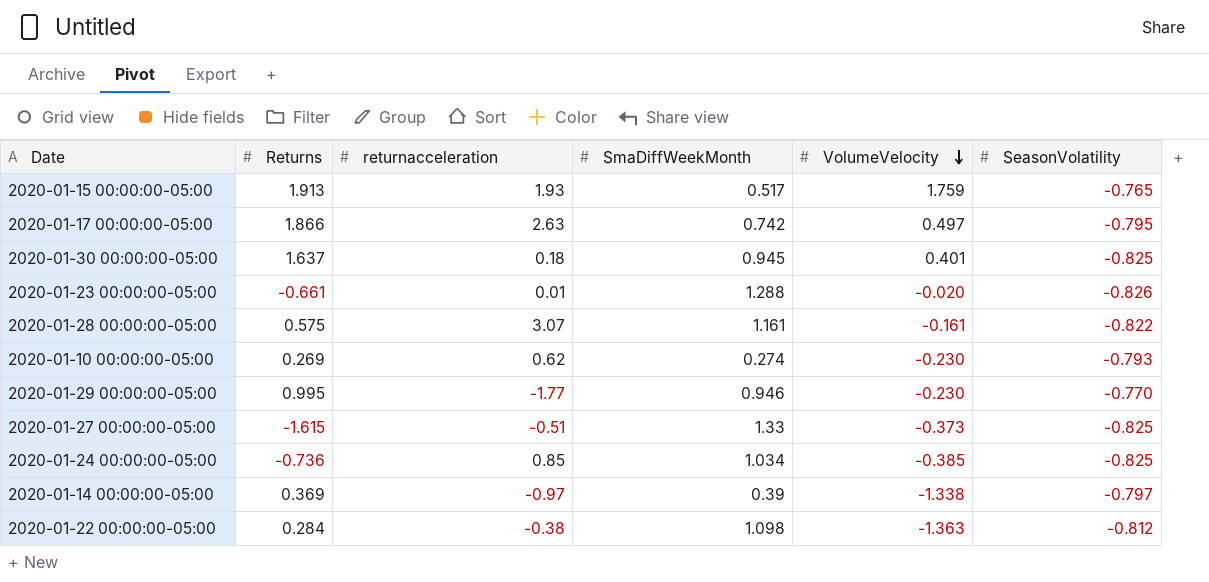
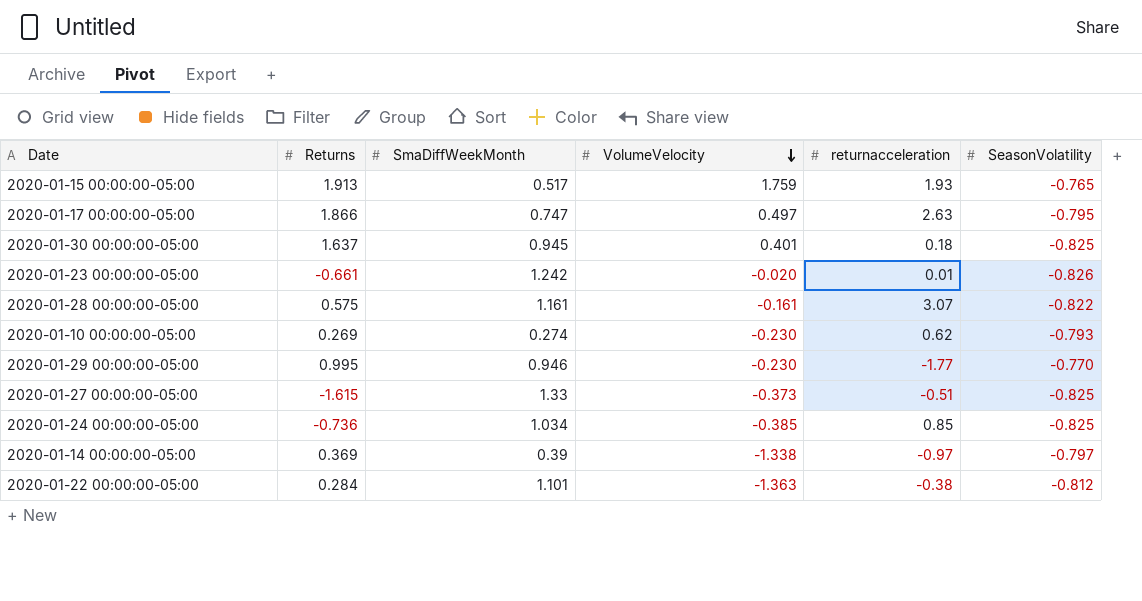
column returnacceleration | position: 3 -> 5
2020-01-17 00:00:00-05:00 | SmaDiffWeekMonth: 0.742 -> 0.747
2020-01-23 00:00:00-05:00 | SmaDiffWeekMonth: 1.288 -> 1.242
2020-01-22 00:00:00-05:00 | SmaDiffWeekMonth: 1.098 -> 1.101

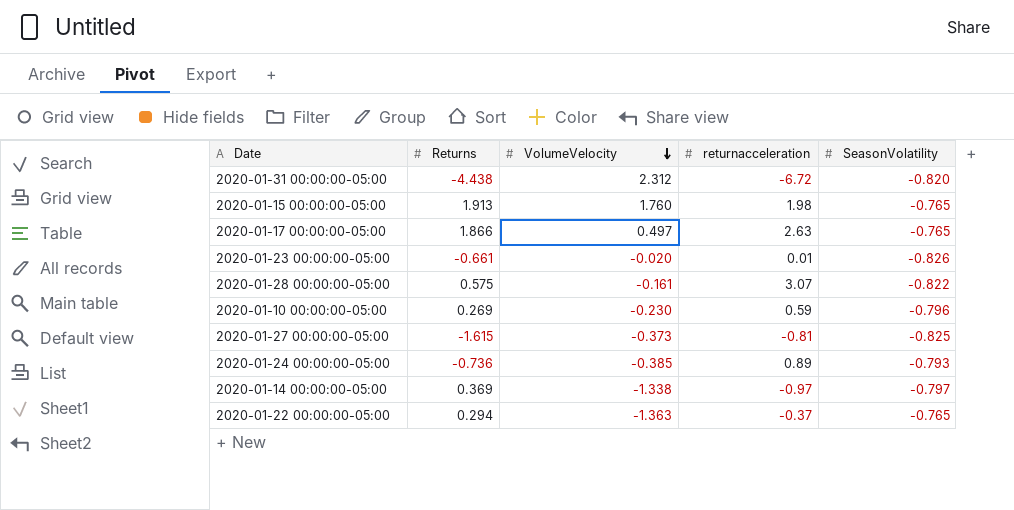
column SmaDiffWeekMonth | position: 3 -> none
row 2020-01-30 00:00:00-05:00: 1.637 | 0.945 | 0.401 | 0.18 | -0.825 -> none
row 2020-01-29 00:00:00-05:00: 0.995 | 0.946 | -0.230 | -1.77 | -0.770 -> none
row 2020-01-31 00:00:00-05:00: none -> -4.438 | 2.312 | -6.72 | -0.820
2020-01-15 00:00:00-05:00 | VolumeVelocity: 1.759 -> 1.760
2020-01-15 00:00:00-05:00 | returnacceleration: 1.93 -> 1.98
2020-01-17 00:00:00-05:00 | SeasonVolatility: -0.795 -> -0.765
2020-01-10 00:00:00-05:00 | returnacceleration: 0.62 -> 0.59
2020-01-10 00:00:00-05:00 | SeasonVolatility: -0.793 -> -0.796
2020-01-27 00:00:00-05:00 | returnacceleration: -0.51 -> -0.81
2020-01-24 00:00:00-05:00 | returnacceleration: 0.85 -> 0.89
2020-01-24 00:00:00-05:00 | SeasonVolatility: -0.825 -> -0.793
2020-01-22 00:00:00-05:00 | Returns: 0.284 -> 0.294
2020-01-22 00:00:00-05:00 | returnacceleration: -0.38 -> -0.37
2020-01-22 00:00:00-05:00 | SeasonVolatility: -0.812 -> -0.765

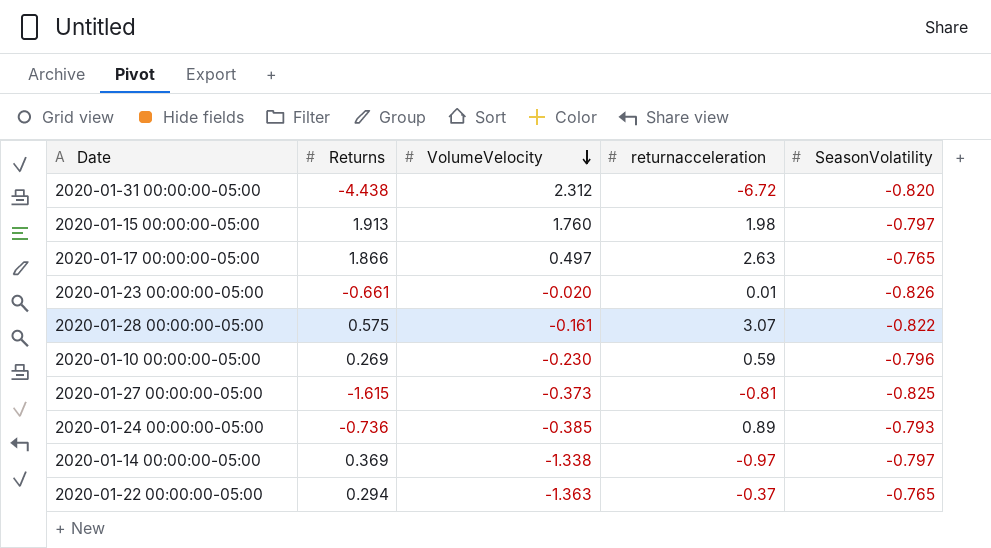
2020-01-15 00:00:00-05:00 | SeasonVolatility: -0.765 -> -0.797

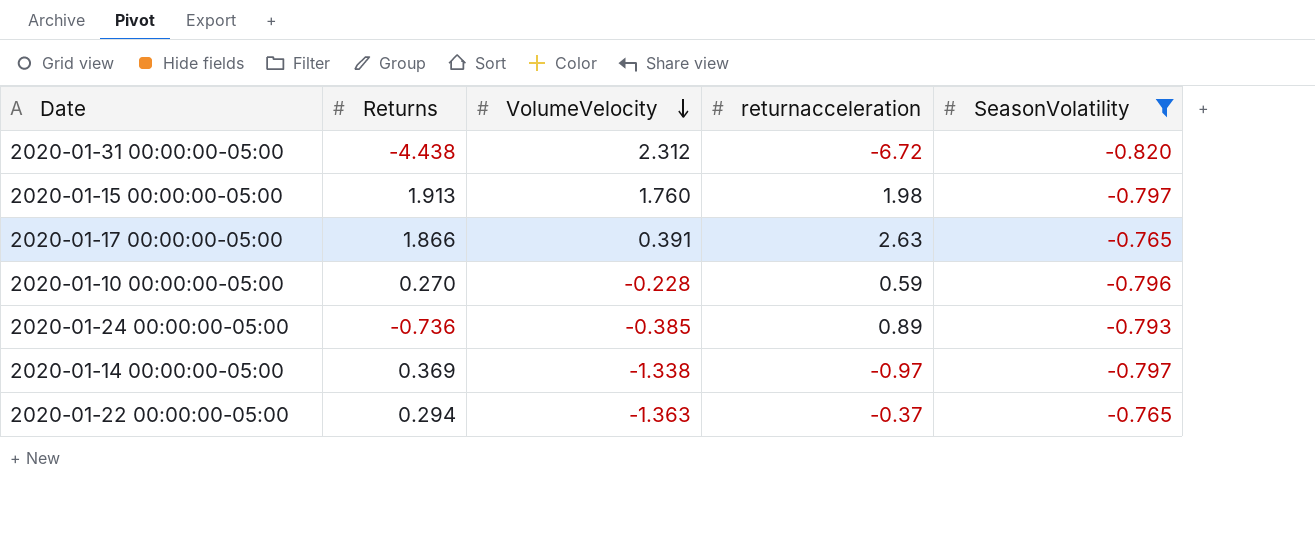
filter: none -> SeasonVolatility >= -0.820
2020-01-17 00:00:00-05:00 | VolumeVelocity: 0.497 -> 0.391
2020-01-10 00:00:00-05:00 | Returns: 0.269 -> 0.270
2020-01-10 00:00:00-05:00 | VolumeVelocity: -0.230 -> -0.228

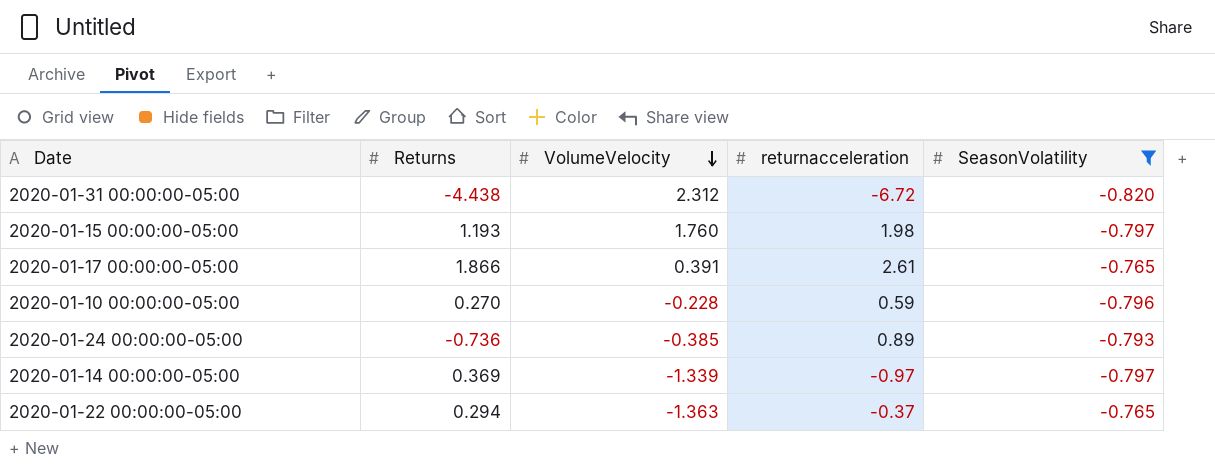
2020-01-15 00:00:00-05:00 | Returns: 1.913 -> 1.193
2020-01-17 00:00:00-05:00 | returnacceleration: 2.63 -> 2.61
2020-01-14 00:00:00-05:00 | VolumeVelocity: -1.338 -> -1.339

